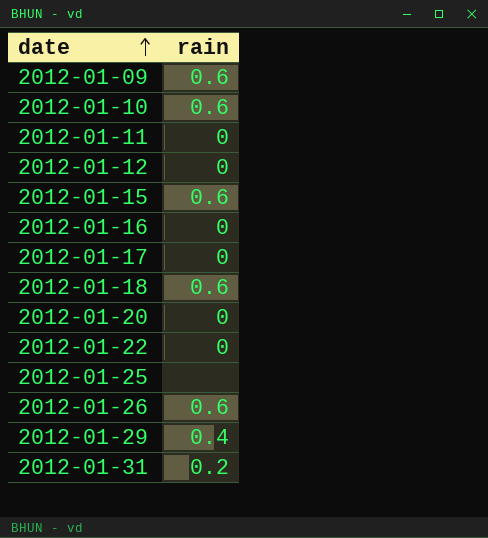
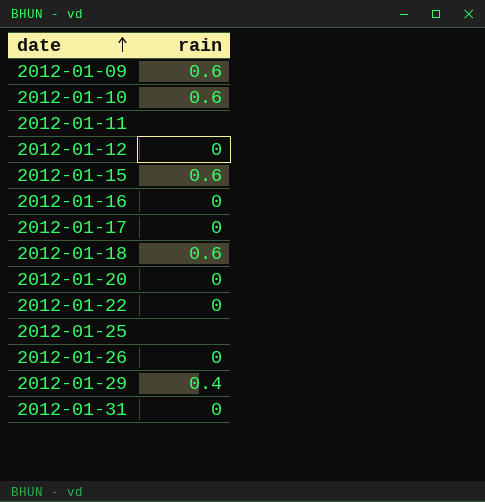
2012-01-11 | rain: 0 -> none
2012-01-26 | rain: 0.6 -> 0
2012-01-31 | rain: 0.2 -> 0

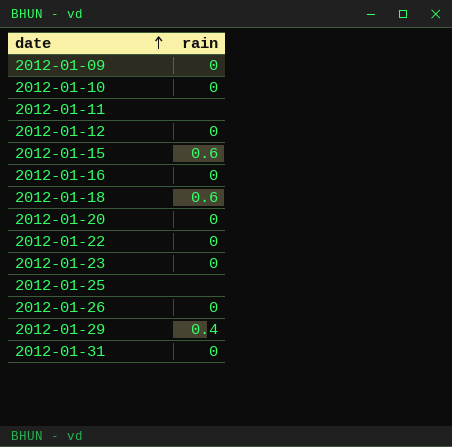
row 2012-01-17: 0 -> none
2012-01-09 | rain: 0.6 -> 0
2012-01-10 | rain: 0.6 -> 0
row 2012-01-23: none -> 0

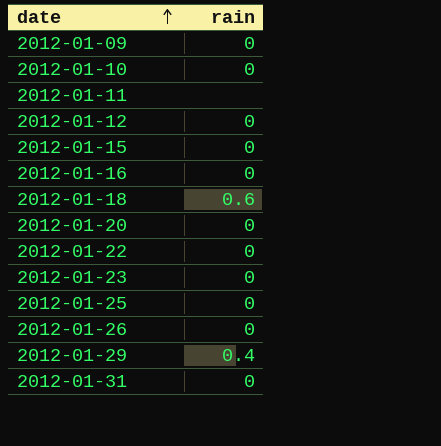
2012-01-15 | rain: 0.6 -> 0
2012-01-25 | rain: none -> 0

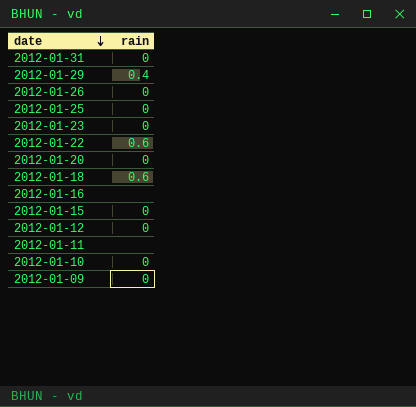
row order: date ascending -> date descending
2012-01-22 | rain: 0 -> 0.6
2012-01-16 | rain: 0 -> none

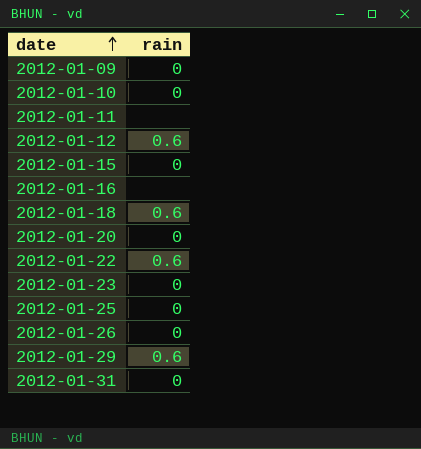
row order: date descending -> date ascending
2012-01-12 | rain: 0 -> 0.6
2012-01-29 | rain: 0.4 -> 0.6

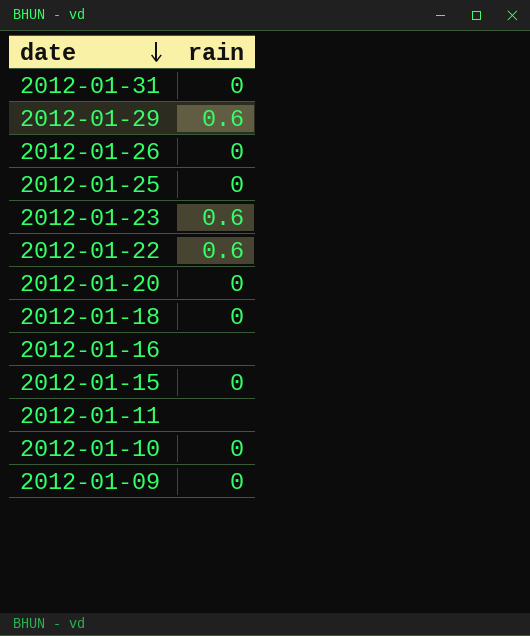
row order: date ascending -> date descending
row 2012-01-12: 0.6 -> none
2012-01-23 | rain: 0 -> 0.6
2012-01-18 | rain: 0.6 -> 0

